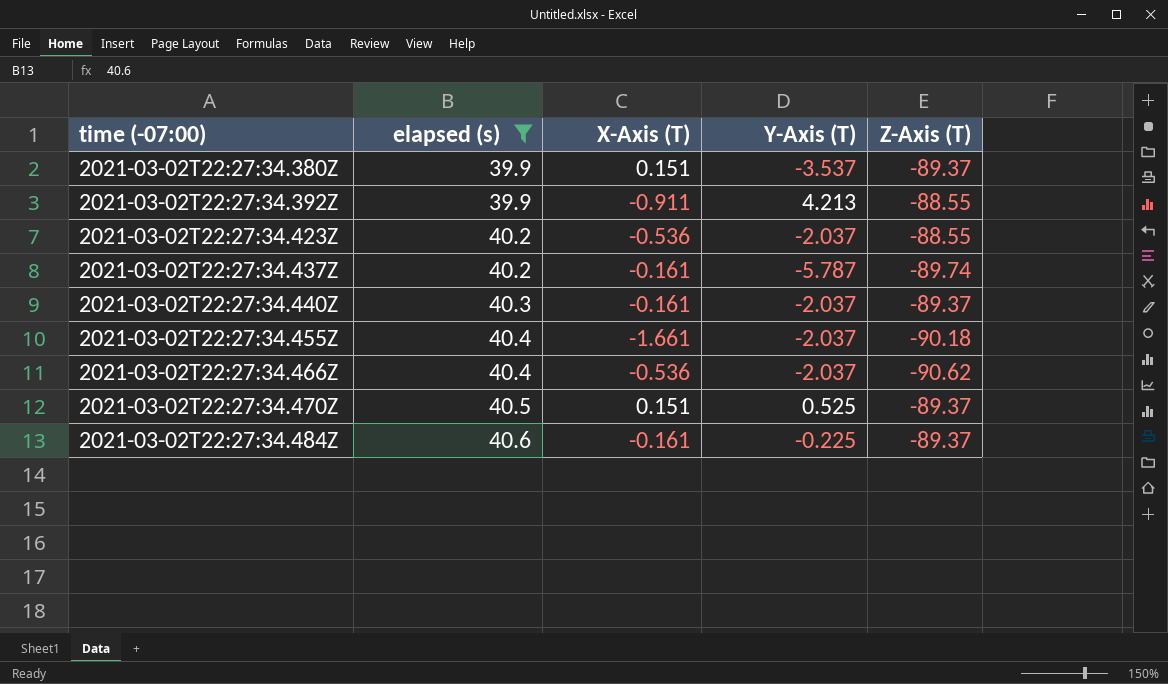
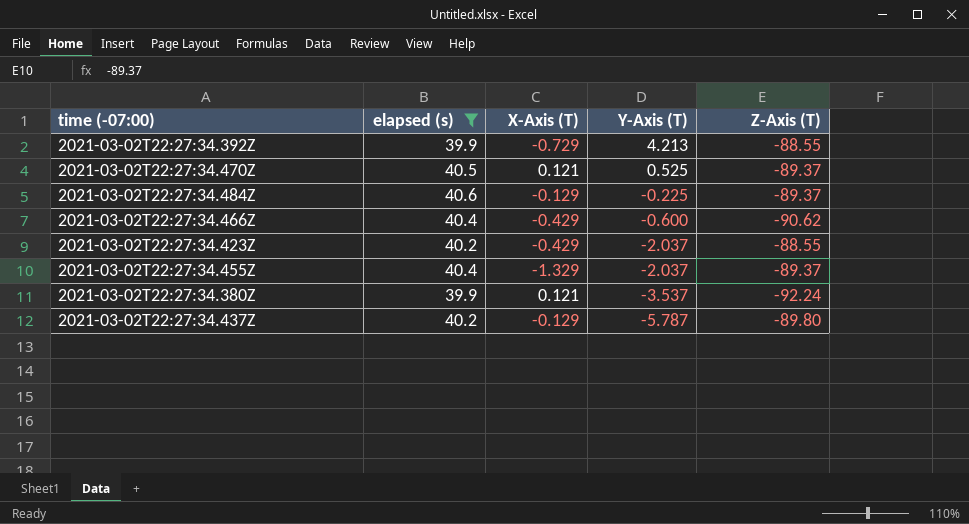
row order: time (-07:00) ascending -> Y-Axis (T) descending
row 2021-03-02T22:27:34.440Z: 40.3 | -0.161 | -2.037 | -89.37 -> none
2021-03-02T22:27:34.392Z | X-Axis (T): -0.911 -> -0.729
2021-03-02T22:27:34.470Z | X-Axis (T): 0.151 -> 0.121
2021-03-02T22:27:34.484Z | X-Axis (T): -0.161 -> -0.129
2021-03-02T22:27:34.466Z | X-Axis (T): -0.536 -> -0.429
2021-03-02T22:27:34.466Z | Y-Axis (T): -2.037 -> -0.600
2021-03-02T22:27:34.423Z | X-Axis (T): -0.536 -> -0.429
2021-03-02T22:27:34.455Z | X-Axis (T): -1.661 -> -1.329
2021-03-02T22:27:34.455Z | Z-Axis (T): -90.18 -> -89.37
2021-03-02T22:27:34.380Z | X-Axis (T): 0.151 -> 0.121
2021-03-02T22:27:34.380Z | Z-Axis (T): -89.37 -> -92.24
2021-03-02T22:27:34.437Z | X-Axis (T): -0.161 -> -0.129
2021-03-02T22:27:34.437Z | Z-Axis (T): -89.74 -> -89.80

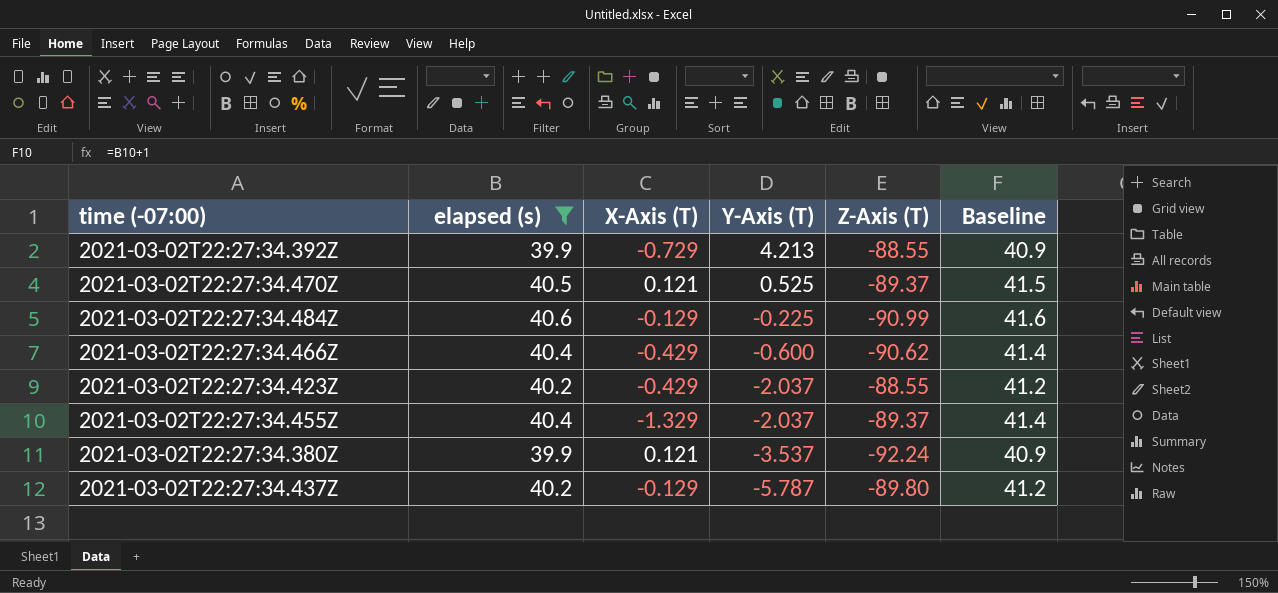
column Baseline | formula: none -> [elapsed (s)] + 1
2021-03-02T22:27:34.484Z | Z-Axis (T): -89.37 -> -90.99

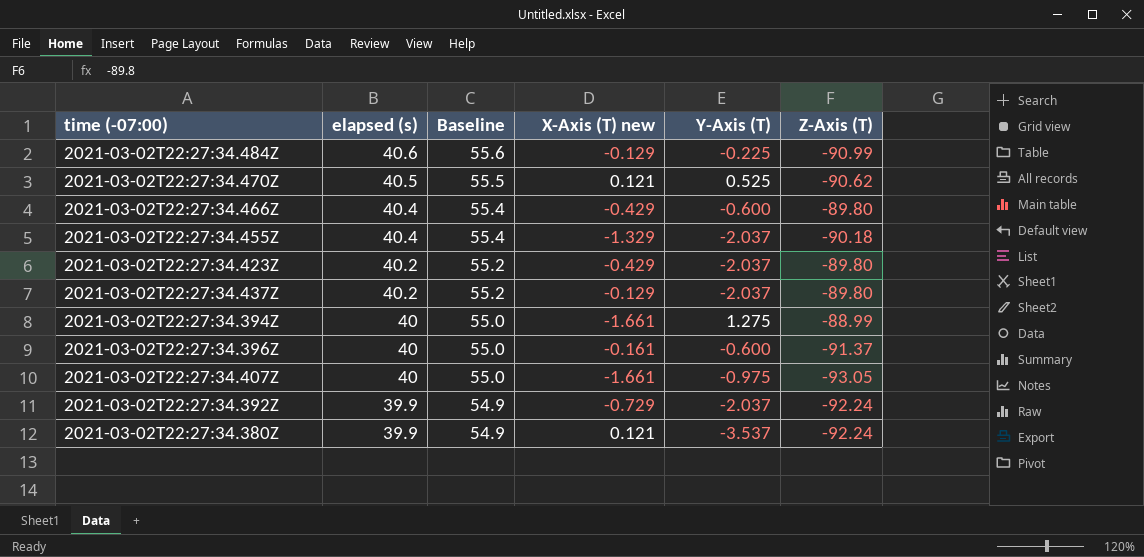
filter: elapsed (s) != 40 -> none
row order: Y-Axis (T) descending -> elapsed (s) descending
column Baseline | formula: [elapsed (s)] + 1 -> [elapsed (s)] + 15
column Baseline | position: 6 -> 3
column name: X-Axis (T) -> X-Axis (T) new
2021-03-02T22:27:34.470Z | Z-Axis (T): -89.37 -> -90.62
2021-03-02T22:27:34.466Z | Z-Axis (T): -90.62 -> -89.80
2021-03-02T22:27:34.455Z | Z-Axis (T): -89.37 -> -90.18
2021-03-02T22:27:34.423Z | Z-Axis (T): -88.55 -> -89.80
2021-03-02T22:27:34.437Z | Y-Axis (T): -5.787 -> -2.037
2021-03-02T22:27:34.392Z | Y-Axis (T): 4.213 -> -2.037
2021-03-02T22:27:34.392Z | Z-Axis (T): -88.55 -> -92.24

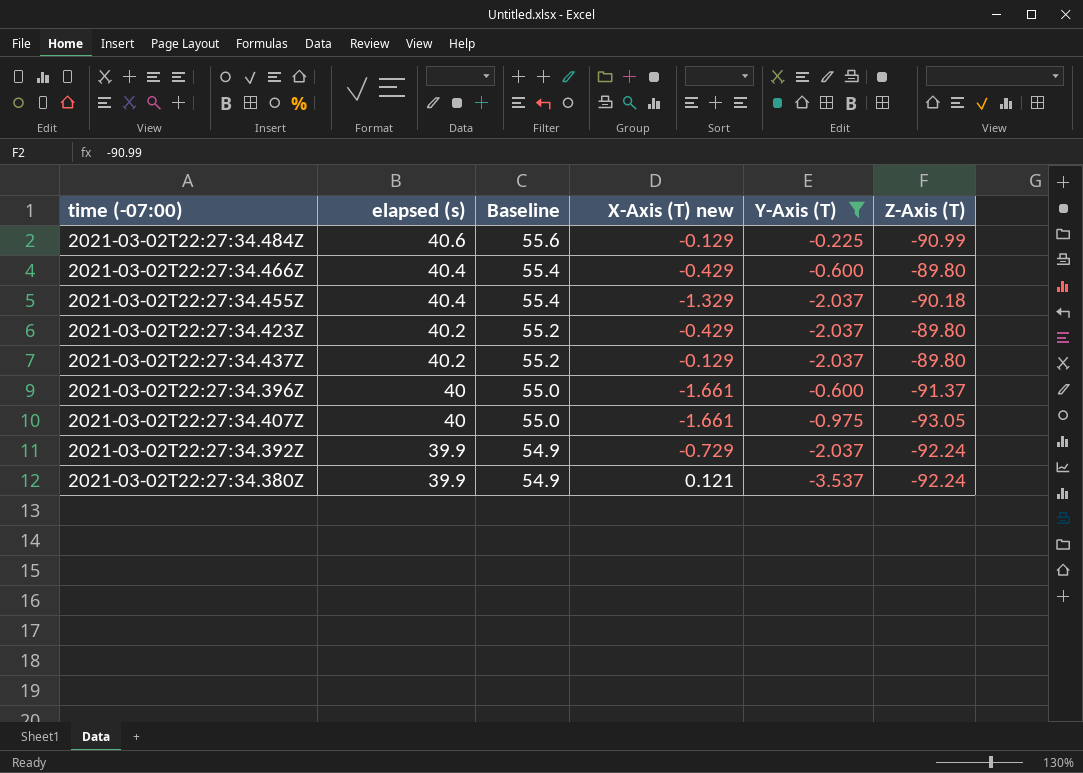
filter: none -> Y-Axis (T) <= -0.225
2021-03-02T22:27:34.396Z | X-Axis (T) new: -0.161 -> -1.661

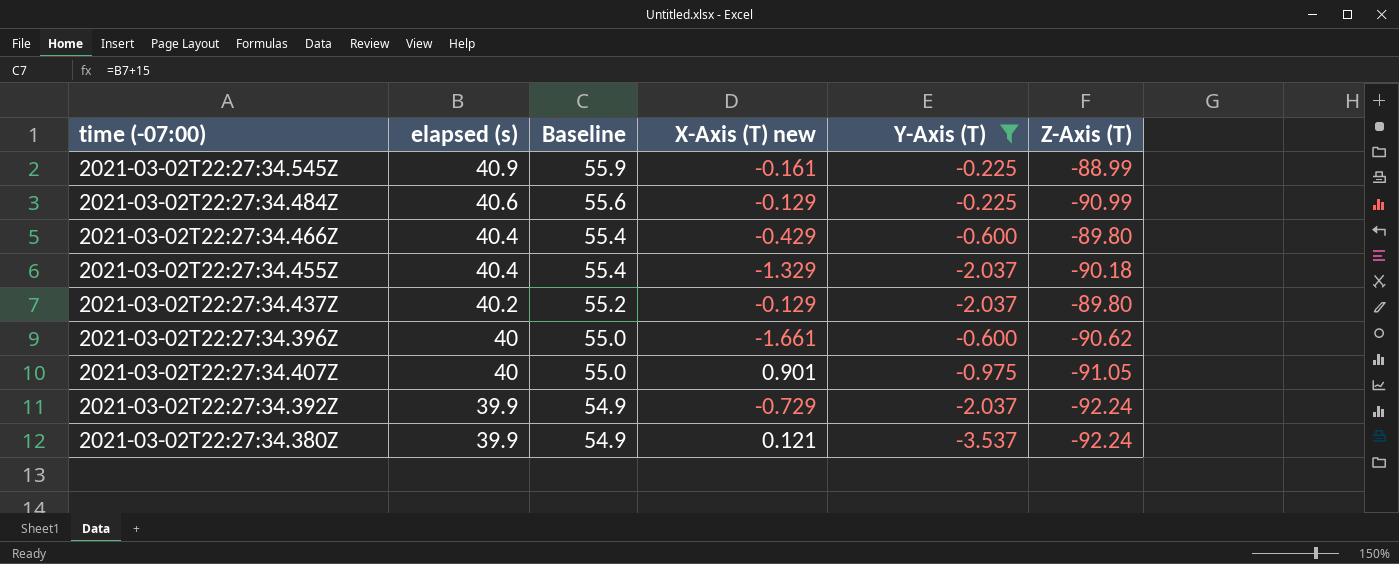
row 2021-03-02T22:27:34.423Z: 40.2 | 55.2 | -0.429 | -2.037 | -89.80 -> none
row 2021-03-02T22:27:34.545Z: none -> 40.9 | 55.9 | -0.161 | -0.225 | -88.99
2021-03-02T22:27:34.396Z | Z-Axis (T): -91.37 -> -90.62
2021-03-02T22:27:34.407Z | X-Axis (T) new: -1.661 -> 0.901
2021-03-02T22:27:34.407Z | Z-Axis (T): -93.05 -> -91.05

